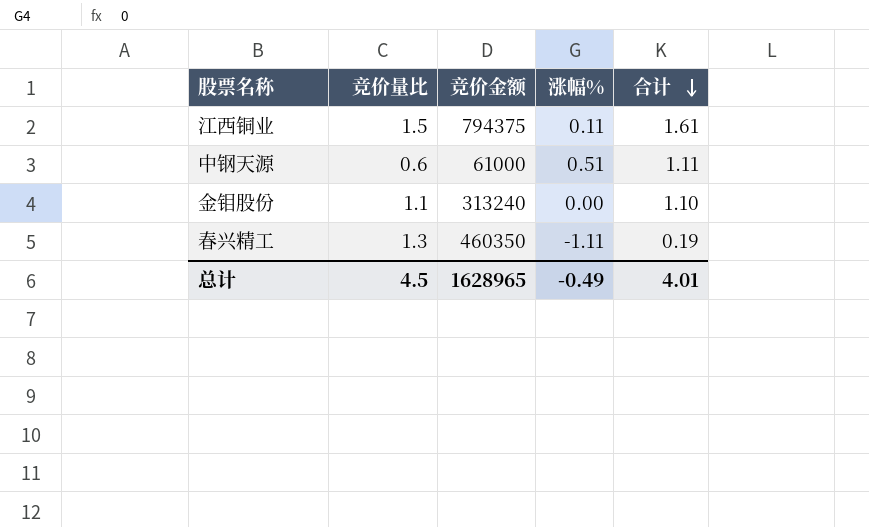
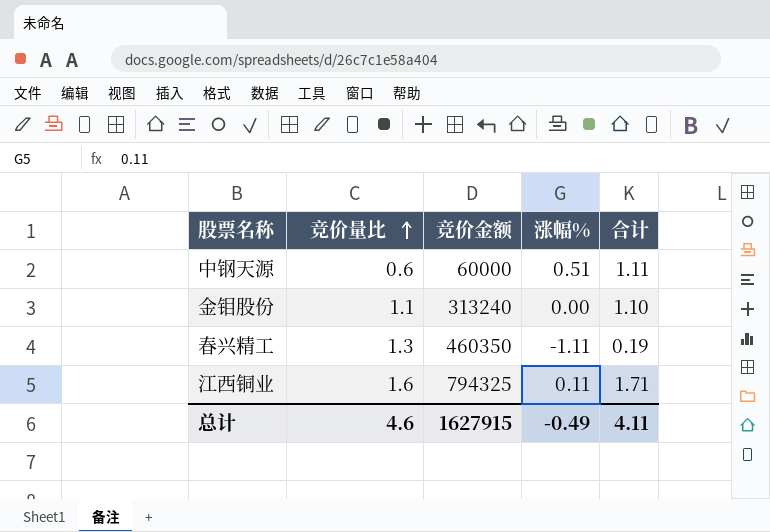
row order: 合计 descending -> 竞价量比 ascending
中钢天源 | 竞价金额: 61000 -> 60000
江西铜业 | 竞价量比: 1.5 -> 1.6
江西铜业 | 竞价金额: 794375 -> 794325
江西铜业 | 合计: 1.61 -> 1.71
总计 | 竞价量比: 4.5 -> 4.6
总计 | 竞价金额: 1628965 -> 1627915
总计 | 合计: 4.01 -> 4.11

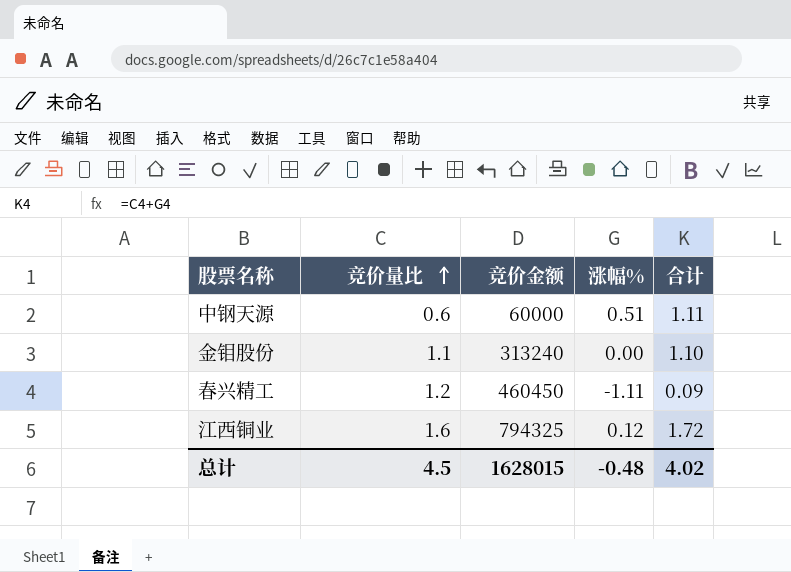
春兴精工 | 竞价量比: 1.3 -> 1.2
春兴精工 | 竞价金额: 460350 -> 460450
春兴精工 | 合计: 0.19 -> 0.09
江西铜业 | 涨幅%: 0.11 -> 0.12
江西铜业 | 合计: 1.71 -> 1.72
总计 | 竞价量比: 4.6 -> 4.5
总计 | 竞价金额: 1627915 -> 1628015
总计 | 涨幅%: -0.49 -> -0.48
总计 | 合计: 4.11 -> 4.02

